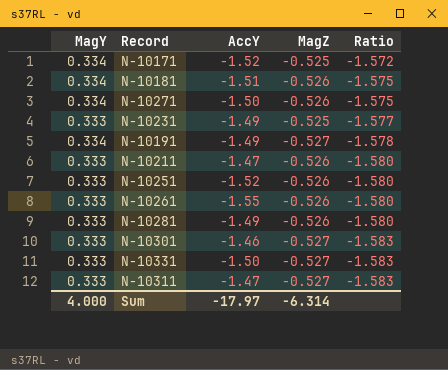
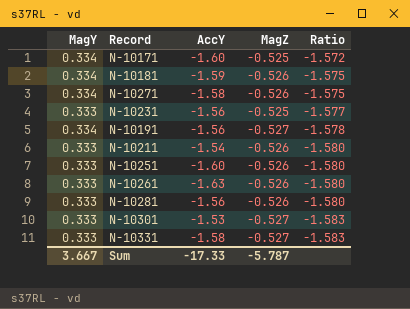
row N-10311: 0.333 | -1.47 | -0.527 | -1.583 -> none
N-10171 | AccY: -1.52 -> -1.60
N-10181 | AccY: -1.51 -> -1.59
N-10271 | AccY: -1.50 -> -1.58
N-10231 | AccY: -1.49 -> -1.56
N-10191 | AccY: -1.49 -> -1.56
N-10211 | AccY: -1.47 -> -1.54
N-10251 | AccY: -1.52 -> -1.60
N-10261 | AccY: -1.55 -> -1.63
N-10281 | AccY: -1.49 -> -1.56
N-10301 | AccY: -1.46 -> -1.53
N-10331 | AccY: -1.50 -> -1.58
Sum | MagY: 4.000 -> 3.667
Sum | AccY: -17.97 -> -17.33
Sum | MagZ: -6.314 -> -5.787

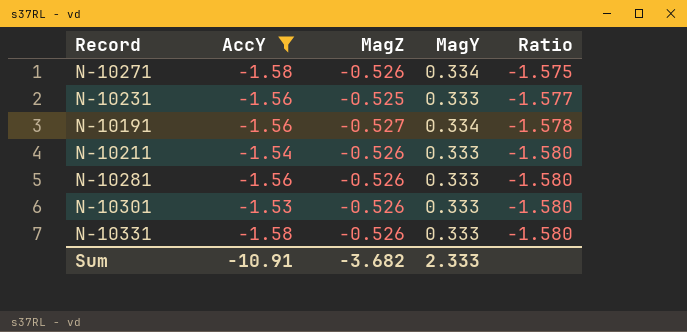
filter: none -> AccY >= -1.58
column MagY | position: 1 -> 4
N-10301 | MagZ: -0.527 -> -0.526
N-10301 | Ratio: -1.583 -> -1.580
N-10331 | MagZ: -0.527 -> -0.526
N-10331 | Ratio: -1.583 -> -1.580
Sum | AccY: -17.33 -> -10.91
Sum | MagZ: -5.787 -> -3.682
Sum | MagY: 3.667 -> 2.333

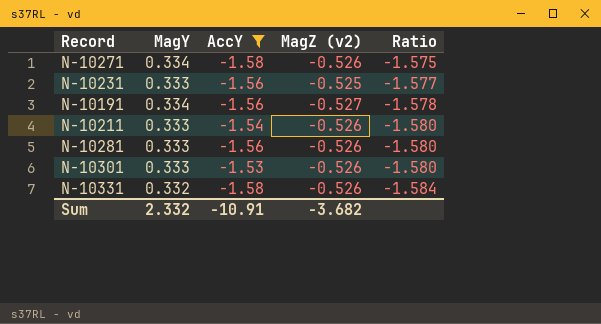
column MagY | position: 4 -> 2
column name: MagZ -> MagZ (v2)
N-10331 | MagY: 0.333 -> 0.332
N-10331 | Ratio: -1.580 -> -1.584
Sum | MagY: 2.333 -> 2.332

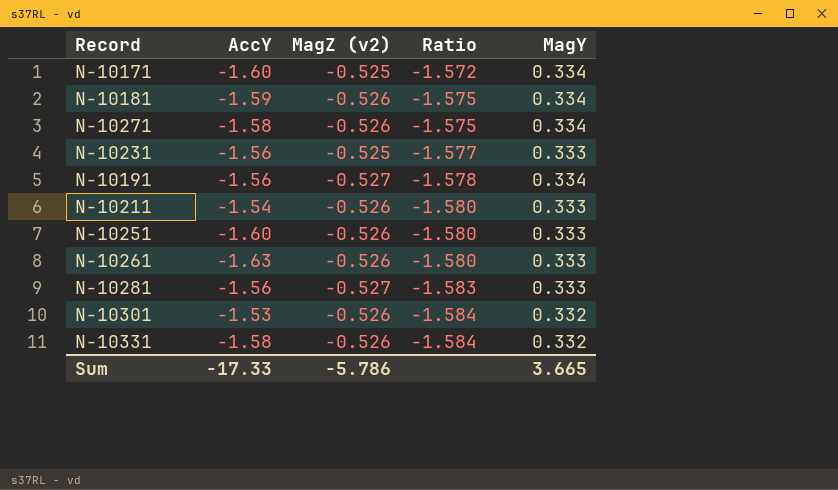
filter: AccY >= -1.58 -> none
column MagY | position: 2 -> 5
N-10281 | MagZ (v2): -0.526 -> -0.527
N-10281 | Ratio: -1.580 -> -1.583
N-10301 | Ratio: -1.580 -> -1.584
N-10301 | MagY: 0.333 -> 0.332
Sum | AccY: -10.91 -> -17.33
Sum | MagZ (v2): -3.682 -> -5.786
Sum | MagY: 2.332 -> 3.665

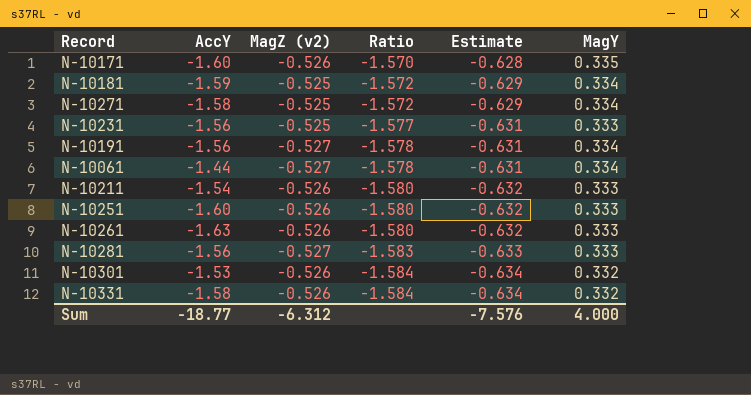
column Estimate | formula: none -> [Ratio] * 0.4
N-10171 | MagZ (v2): -0.525 -> -0.526
N-10171 | Ratio: -1.572 -> -1.570
N-10171 | MagY: 0.334 -> 0.335
N-10181 | MagZ (v2): -0.526 -> -0.525
N-10181 | Ratio: -1.575 -> -1.572
N-10271 | MagZ (v2): -0.526 -> -0.525
N-10271 | Ratio: -1.575 -> -1.572
row N-10061: none -> -1.44 | -0.527 | -1.578 | -0.631 | 0.334
Sum | AccY: -17.33 -> -18.77
Sum | MagZ (v2): -5.786 -> -6.312
Sum | MagY: 3.665 -> 4.000

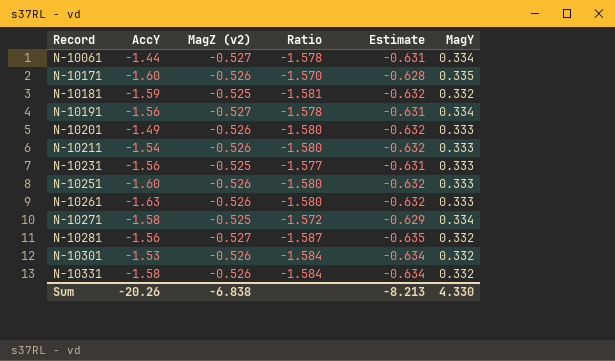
row order: Ratio descending -> Record ascending
N-10181 | Ratio: -1.572 -> -1.581
N-10181 | Estimate: -0.629 -> -0.632
N-10181 | MagY: 0.334 -> 0.332
row N-10201: none -> -1.49 | -0.526 | -1.580 | -0.632 | 0.333
N-10281 | Ratio: -1.583 -> -1.587
N-10281 | Estimate: -0.633 -> -0.635
N-10281 | MagY: 0.333 -> 0.332
Sum | AccY: -18.77 -> -20.26
Sum | MagZ (v2): -6.312 -> -6.838
Sum | Estimate: -7.576 -> -8.213
Sum | MagY: 4.000 -> 4.330

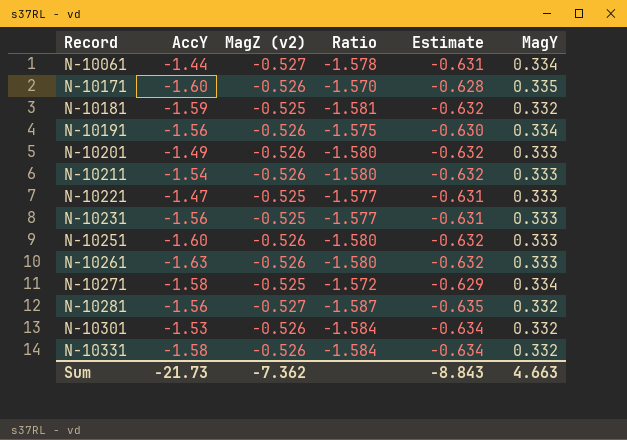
N-10191 | MagZ (v2): -0.527 -> -0.526
N-10191 | Ratio: -1.578 -> -1.575
N-10191 | Estimate: -0.631 -> -0.630
row N-10221: none -> -1.47 | -0.525 | -1.577 | -0.631 | 0.333
Sum | AccY: -20.26 -> -21.73
Sum | MagZ (v2): -6.838 -> -7.362
Sum | Estimate: -8.213 -> -8.843
Sum | MagY: 4.330 -> 4.663

